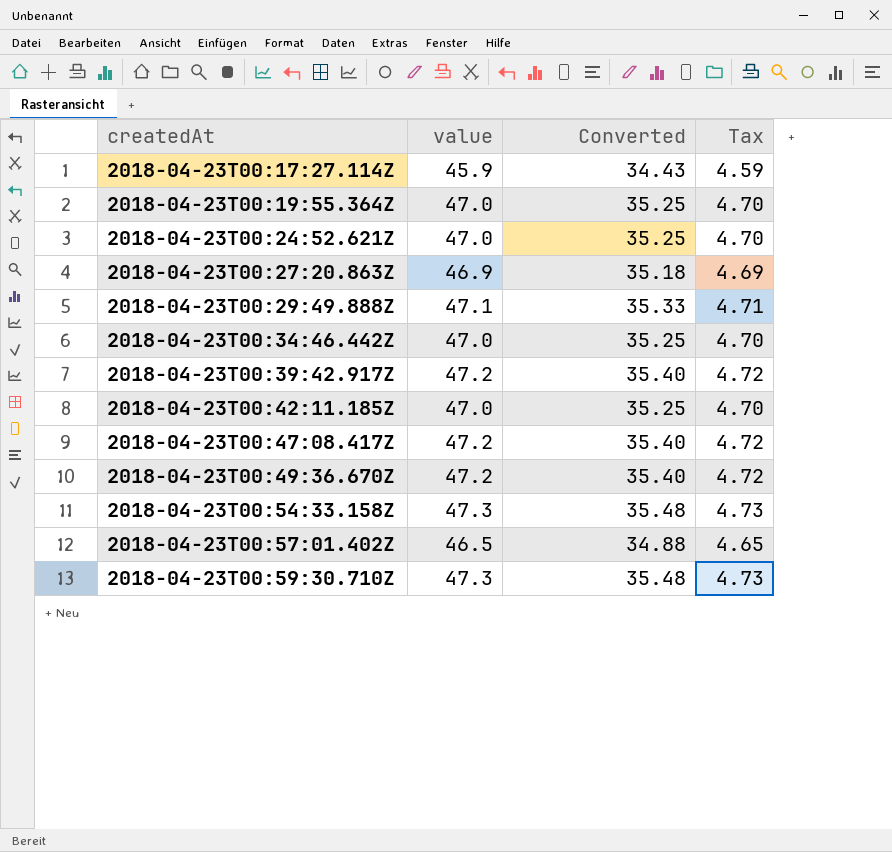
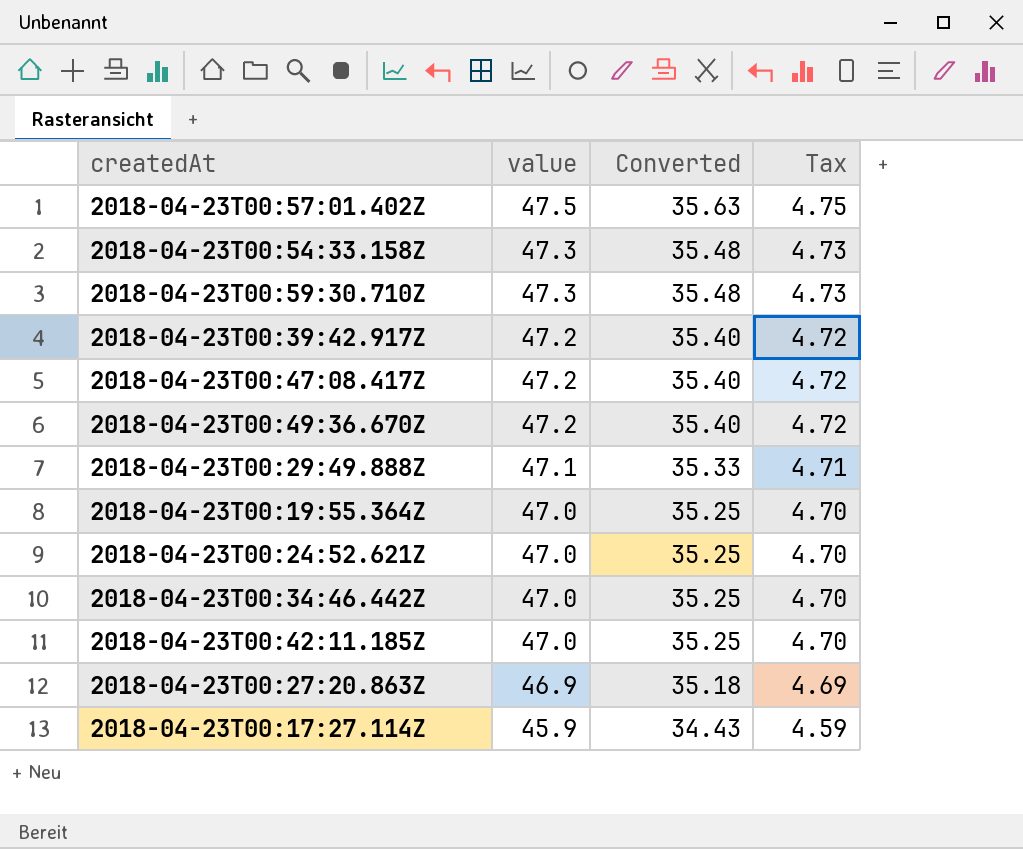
row order: createdAt ascending -> value descending
2018-04-23T00:57:01.402Z | value: 46.5 -> 47.5
2018-04-23T00:57:01.402Z | Converted: 34.88 -> 35.63
2018-04-23T00:57:01.402Z | Tax: 4.65 -> 4.75

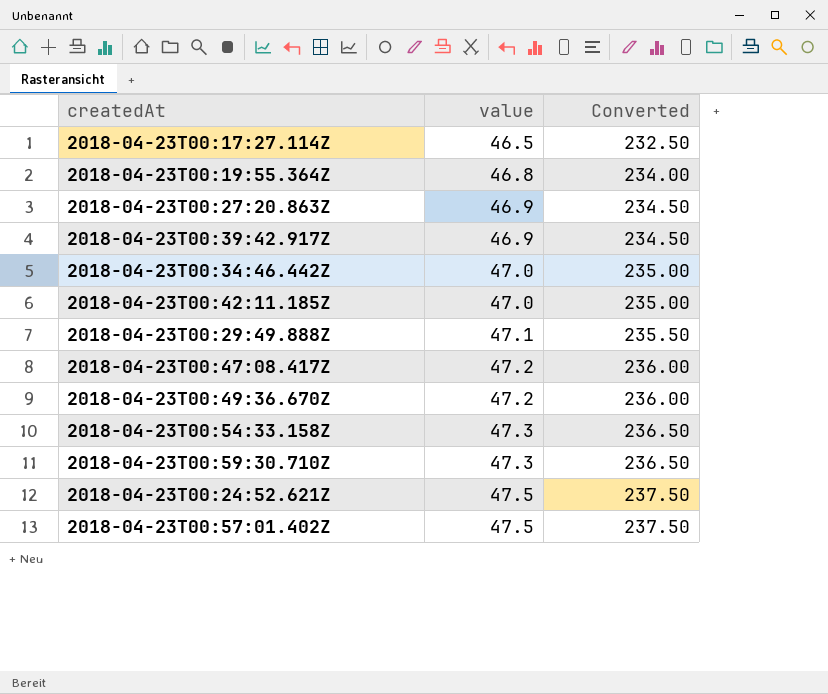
row order: value descending -> value ascending
column Tax | formula: [value] * 0.1 -> none
column Converted | formula: [value] * 0.75 -> [value] * 5
2018-04-23T00:17:27.114Z | value: 45.9 -> 46.5
2018-04-23T00:19:55.364Z | value: 47.0 -> 46.8
2018-04-23T00:39:42.917Z | value: 47.2 -> 46.9
2018-04-23T00:24:52.621Z | value: 47.0 -> 47.5

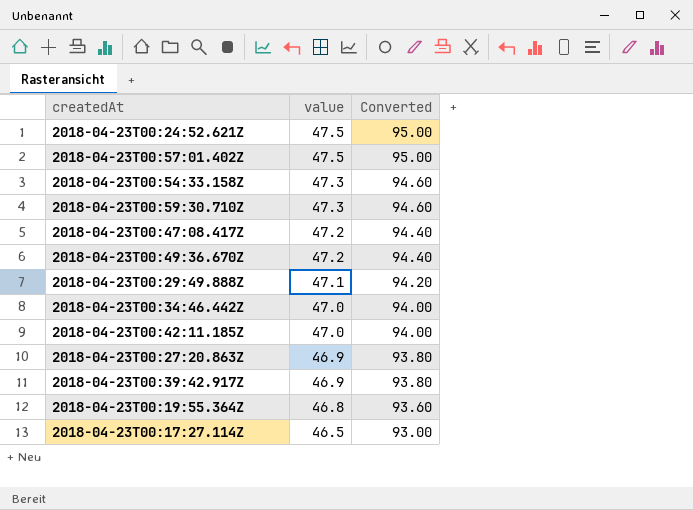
row order: value ascending -> value descending
column Converted | formula: [value] * 5 -> [value] * 2

